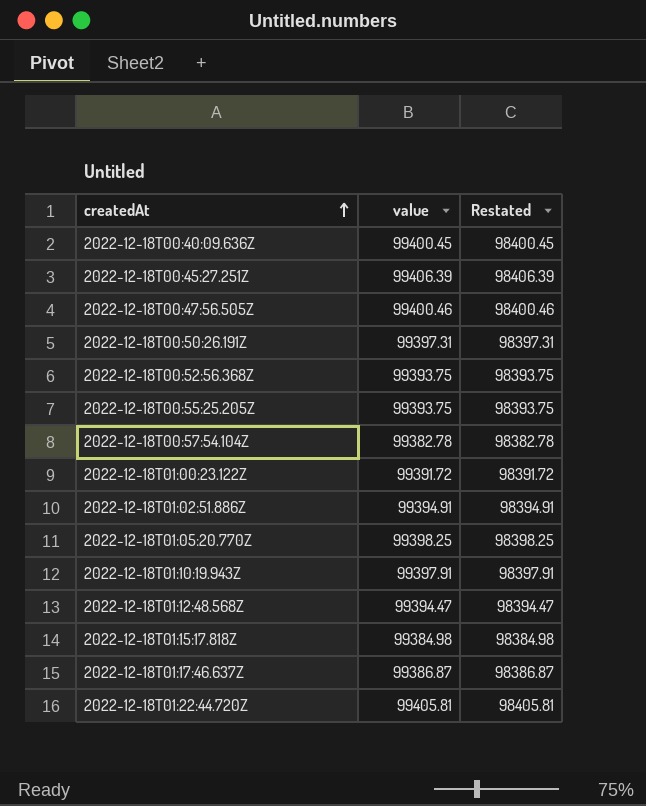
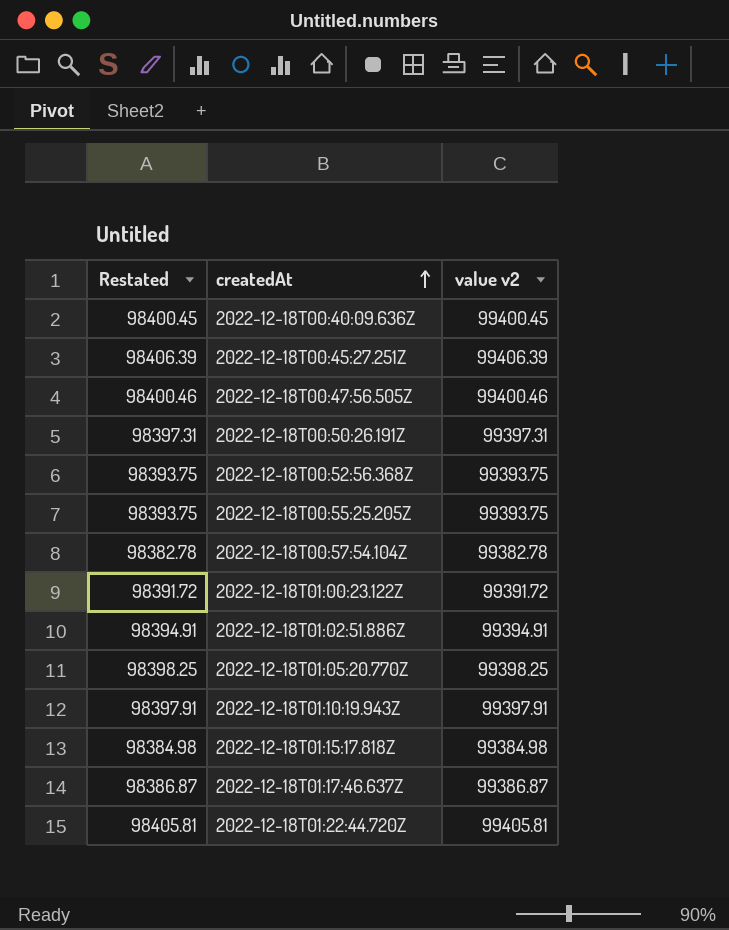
column Restated | position: 3 -> 1
column name: value -> value v2
row 2022-12-18T01:12:48.568Z: 99394.47 | 98394.47 -> none

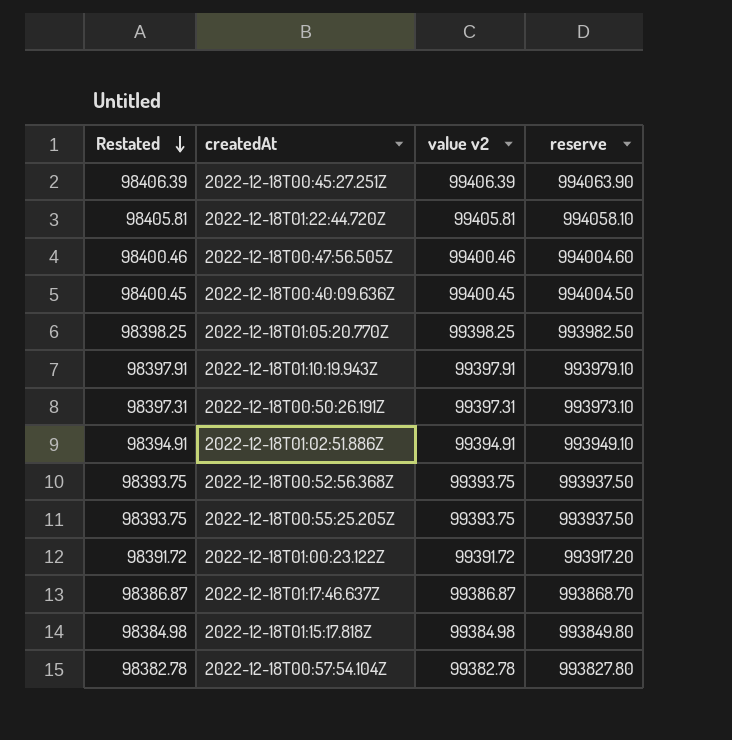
row order: createdAt ascending -> Restated descending
column reserve | formula: none -> [value v2] * 10

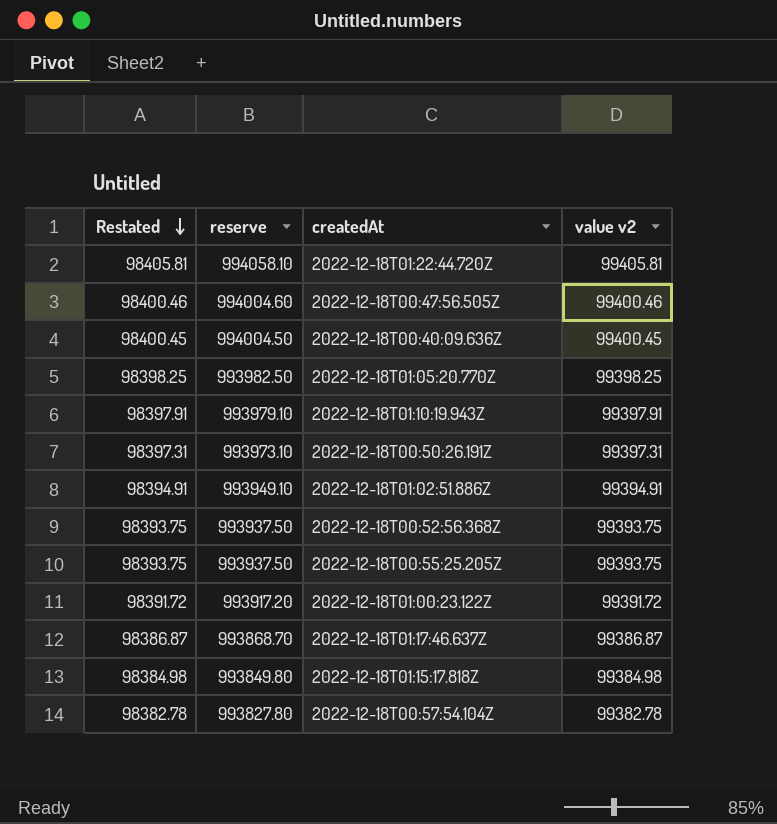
column reserve | position: 4 -> 2
row 2022-12-18T00:45:27.251Z: 98406.39 | 99406.39 | 994063.90 -> none

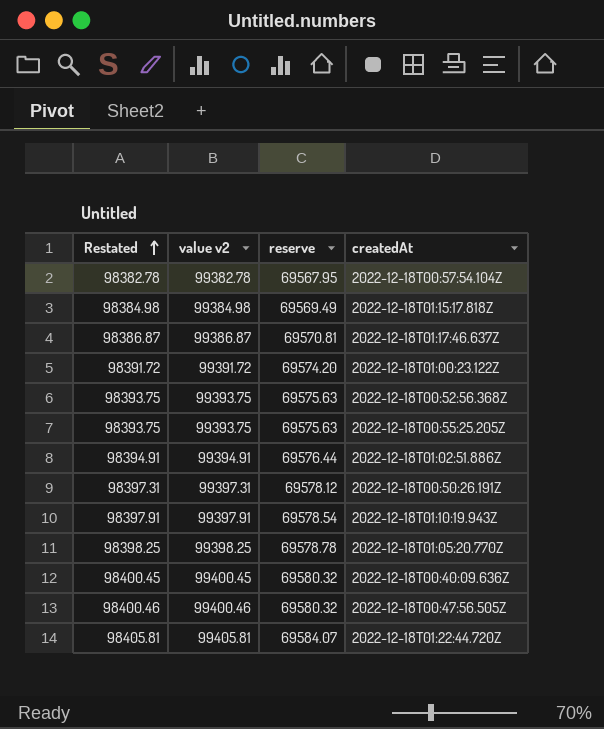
row order: Restated descending -> Restated ascending
column value v2 | position: 4 -> 2
column reserve | formula: [value v2] * 10 -> [value v2] * 0.7

